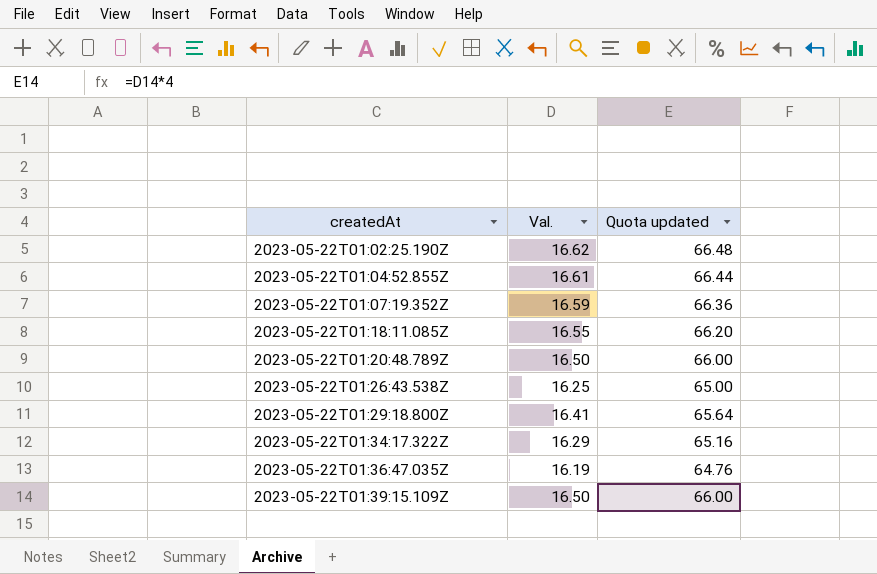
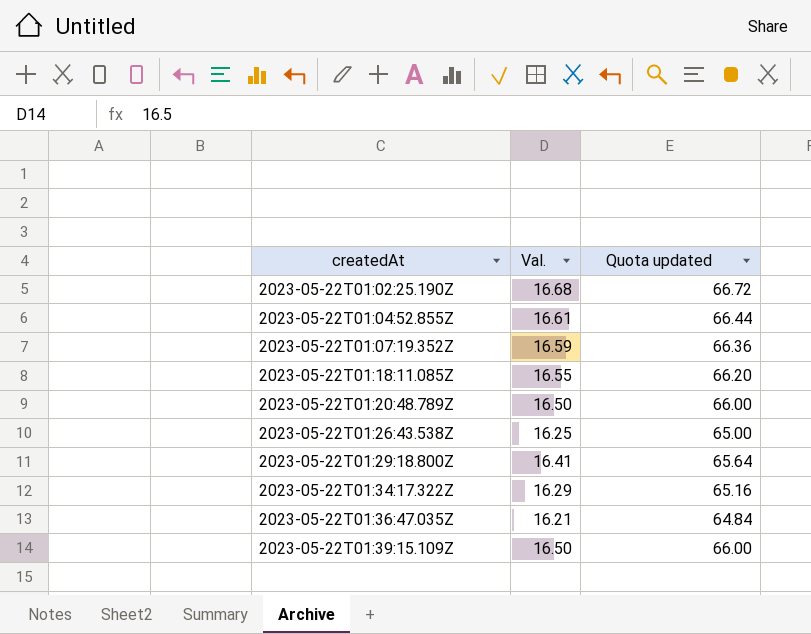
2023-05-22T01:02:25.190Z | Val.: 16.62 -> 16.68
2023-05-22T01:02:25.190Z | Quota updated: 66.48 -> 66.72
2023-05-22T01:36:47.035Z | Val.: 16.19 -> 16.21
2023-05-22T01:36:47.035Z | Quota updated: 64.76 -> 64.84

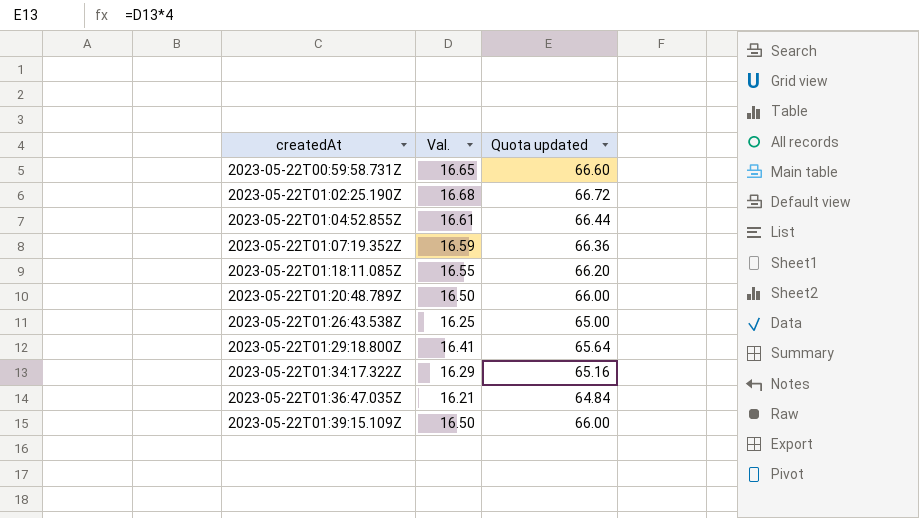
row 2023-05-22T00:59:58.731Z: none -> 16.65 | 66.60

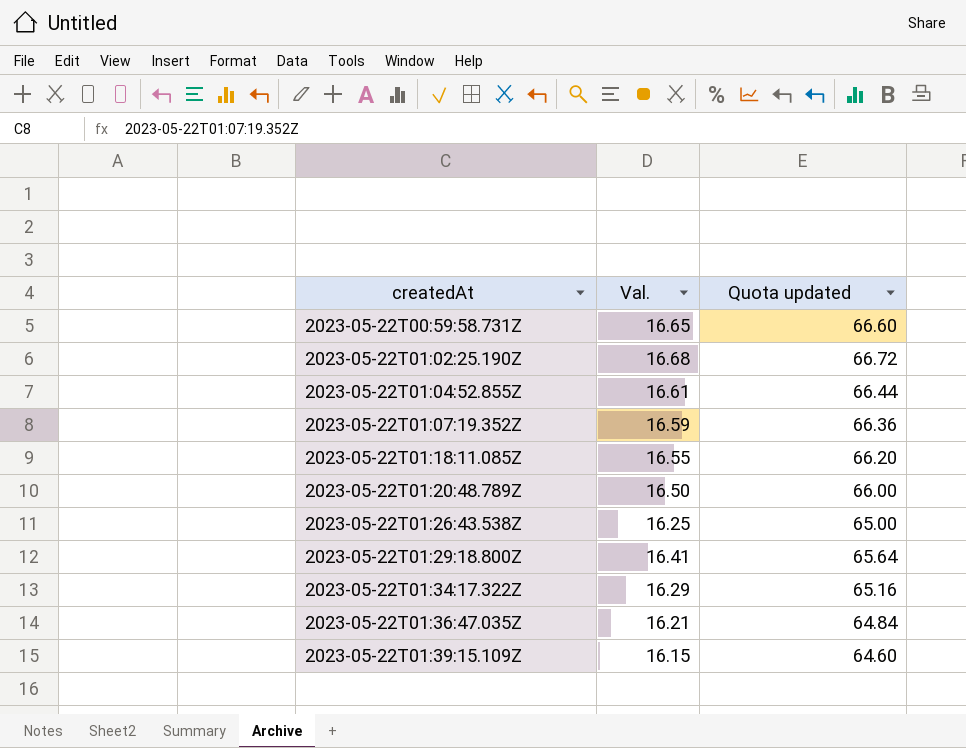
2023-05-22T01:39:15.109Z | Val.: 16.50 -> 16.15
2023-05-22T01:39:15.109Z | Quota updated: 66.00 -> 64.60

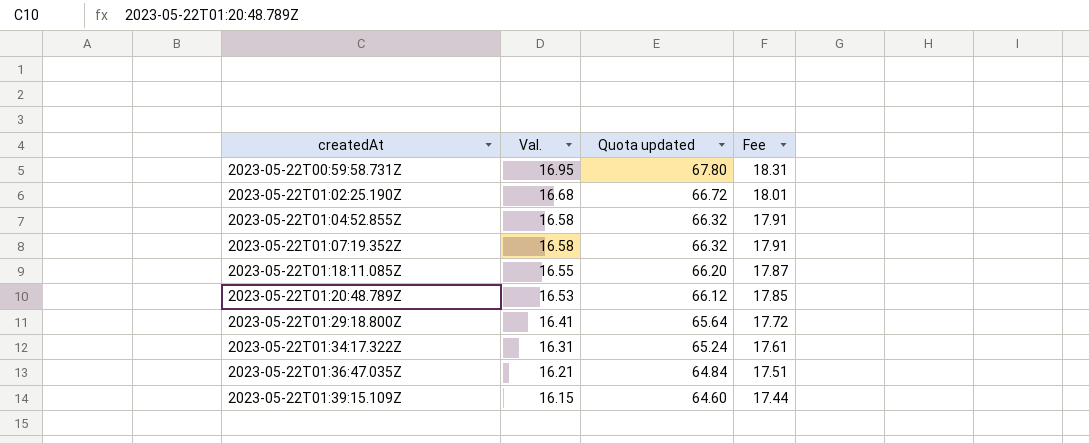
column Fee | formula: none -> [Val.] * 1.08
row 2023-05-22T01:26:43.538Z: 16.25 | 65.00 -> none
2023-05-22T00:59:58.731Z | Val.: 16.65 -> 16.95
2023-05-22T00:59:58.731Z | Quota updated: 66.60 -> 67.80
2023-05-22T01:04:52.855Z | Val.: 16.61 -> 16.58
2023-05-22T01:04:52.855Z | Quota updated: 66.44 -> 66.32
2023-05-22T01:07:19.352Z | Val.: 16.59 -> 16.58
2023-05-22T01:07:19.352Z | Quota updated: 66.36 -> 66.32
2023-05-22T01:20:48.789Z | Val.: 16.50 -> 16.53
2023-05-22T01:20:48.789Z | Quota updated: 66.00 -> 66.12
2023-05-22T01:34:17.322Z | Val.: 16.29 -> 16.31
2023-05-22T01:34:17.322Z | Quota updated: 65.16 -> 65.24

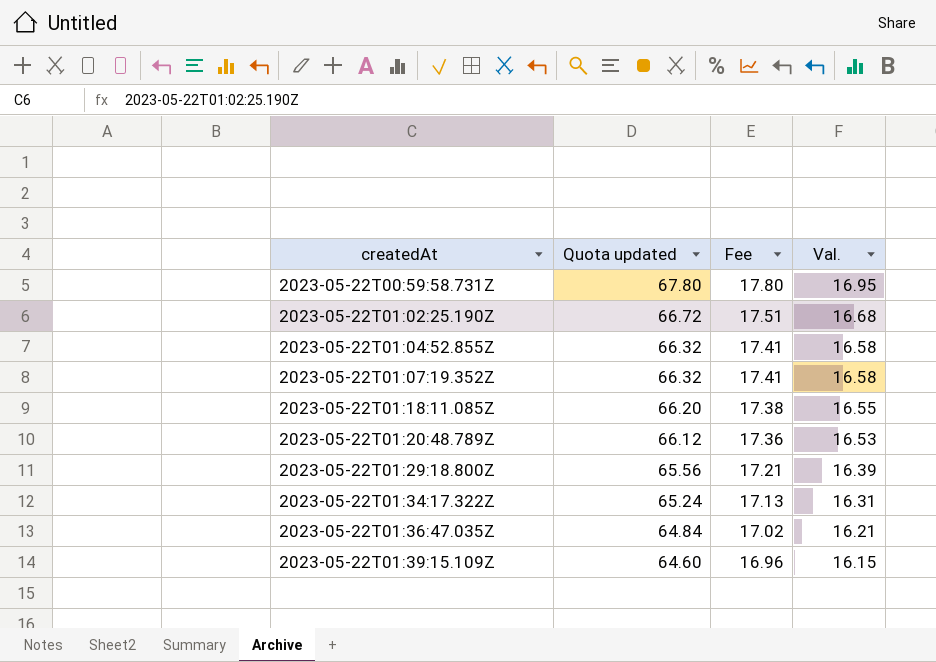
column Fee | formula: [Val.] * 1.08 -> [Val.] * 1.05
column Val. | position: 2 -> 4
2023-05-22T01:29:18.800Z | Quota updated: 65.64 -> 65.56
2023-05-22T01:29:18.800Z | Val.: 16.41 -> 16.39

